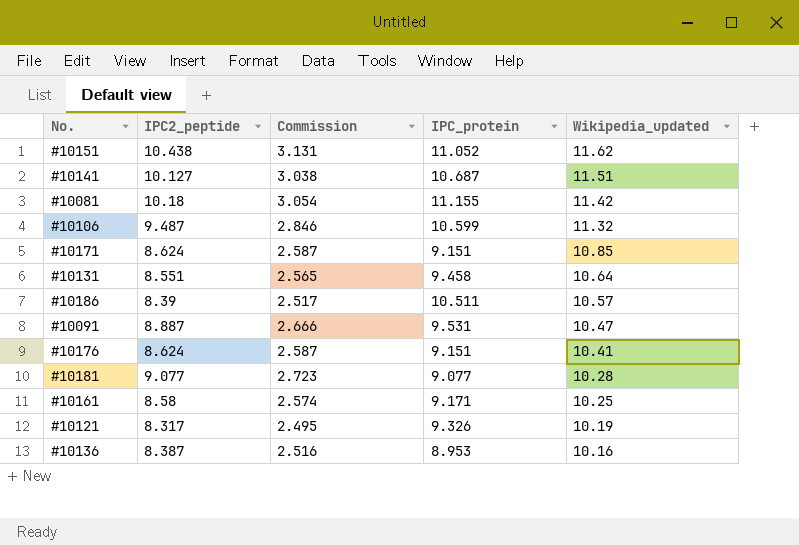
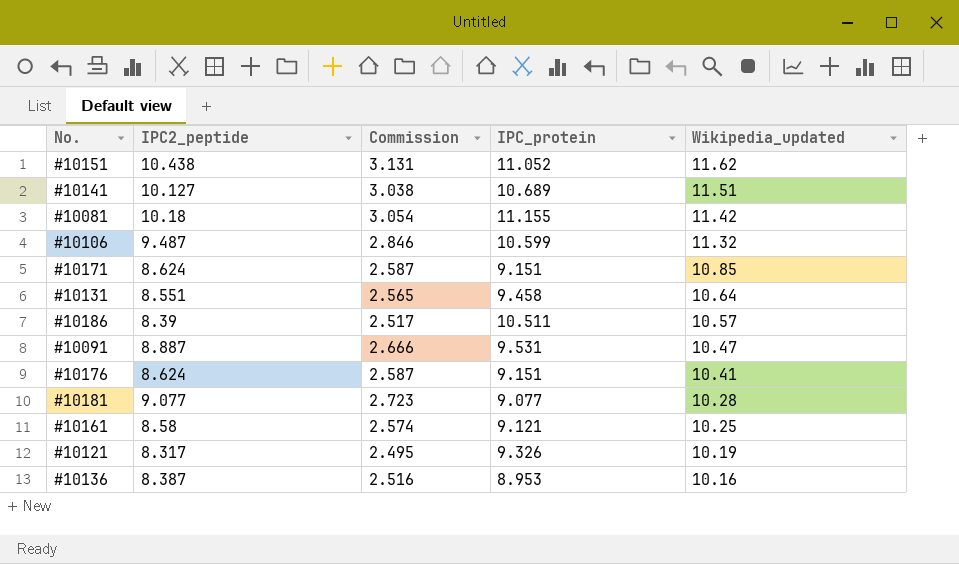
#10141 | IPC_protein: 10.687 -> 10.689
#10161 | IPC_protein: 9.171 -> 9.121

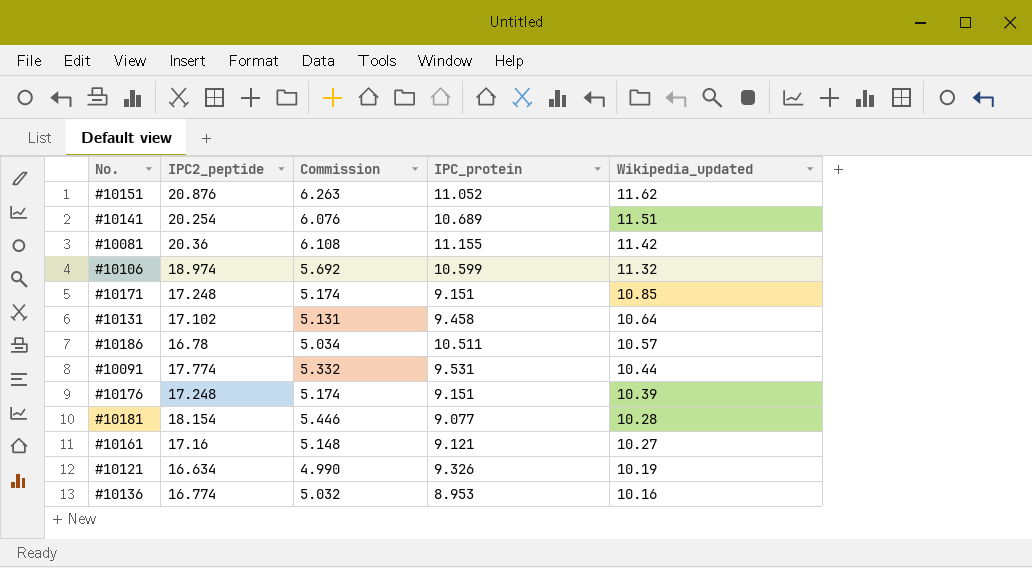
#10151 | IPC2_peptide: 10.438 -> 20.876
#10151 | Commission: 3.131 -> 6.263
#10141 | IPC2_peptide: 10.127 -> 20.254
#10141 | Commission: 3.038 -> 6.076
#10081 | IPC2_peptide: 10.18 -> 20.36
#10081 | Commission: 3.054 -> 6.108
#10106 | IPC2_peptide: 9.487 -> 18.974
#10106 | Commission: 2.846 -> 5.692
#10171 | IPC2_peptide: 8.624 -> 17.248
#10171 | Commission: 2.587 -> 5.174
#10131 | IPC2_peptide: 8.551 -> 17.102
#10131 | Commission: 2.565 -> 5.131
#10186 | IPC2_peptide: 8.39 -> 16.78
#10186 | Commission: 2.517 -> 5.034
#10091 | IPC2_peptide: 8.887 -> 17.774
#10091 | Commission: 2.666 -> 5.332
#10091 | Wikipedia_updated: 10.47 -> 10.44
#10176 | IPC2_peptide: 8.624 -> 17.248
#10176 | Commission: 2.587 -> 5.174
#10176 | Wikipedia_updated: 10.41 -> 10.39
#10181 | IPC2_peptide: 9.077 -> 18.154
#10181 | Commission: 2.723 -> 5.446
#10161 | IPC2_peptide: 8.58 -> 17.16
#10161 | Commission: 2.574 -> 5.148
#10161 | Wikipedia_updated: 10.25 -> 10.27
#10121 | IPC2_peptide: 8.317 -> 16.634
#10121 | Commission: 2.495 -> 4.990
#10136 | IPC2_peptide: 8.387 -> 16.774
#10136 | Commission: 2.516 -> 5.032

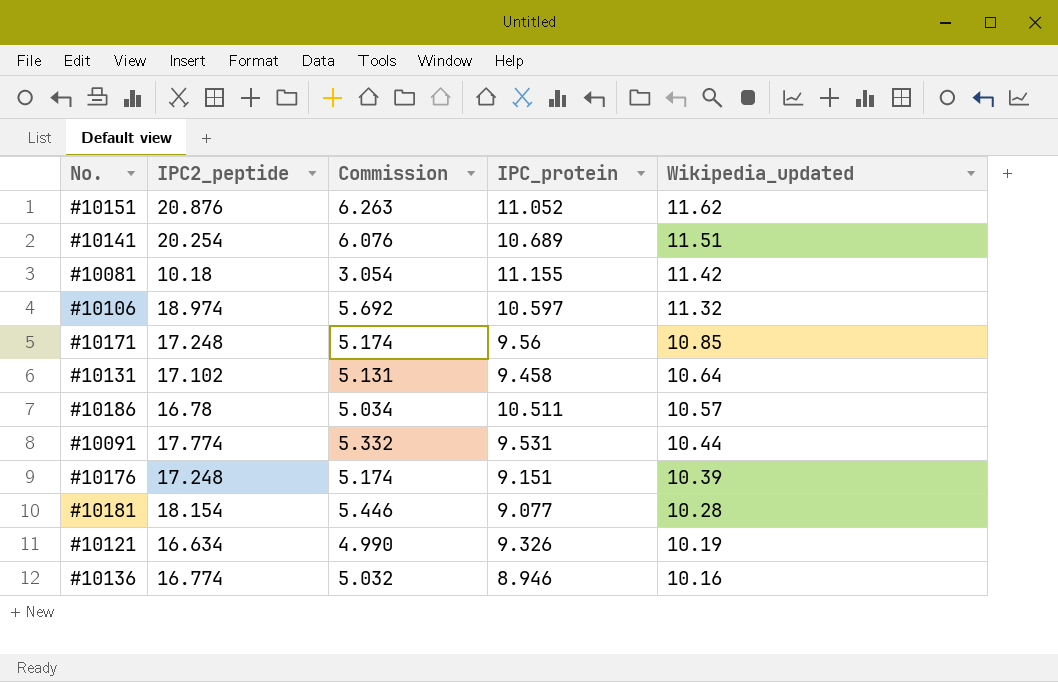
row #10161: 17.16 | 5.148 | 9.121 | 10.27 -> none
#10081 | IPC2_peptide: 20.36 -> 10.18
#10081 | Commission: 6.108 -> 3.054
#10106 | IPC_protein: 10.599 -> 10.597
#10171 | IPC_protein: 9.151 -> 9.56
#10136 | IPC_protein: 8.953 -> 8.946

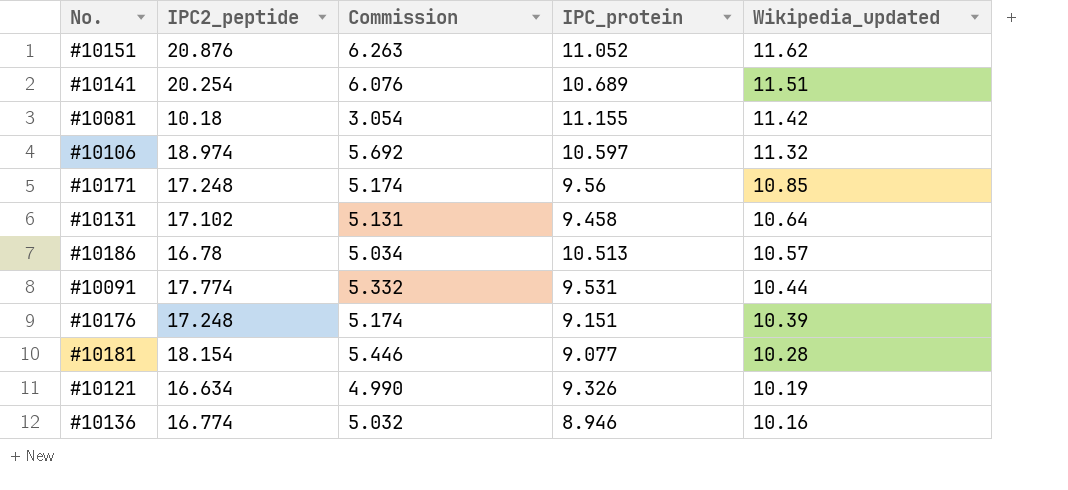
#10186 | IPC_protein: 10.511 -> 10.513

